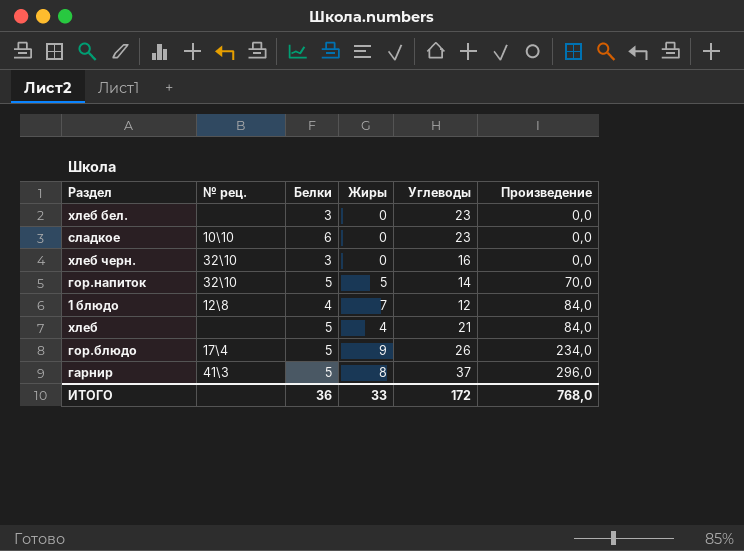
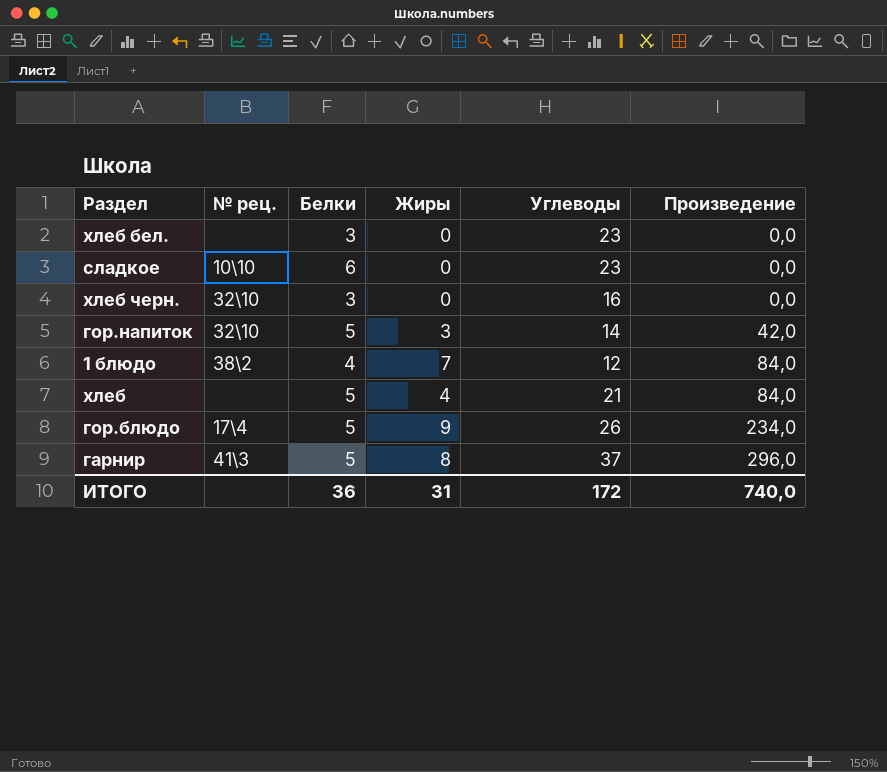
гор.напиток | Жиры: 5 -> 3
гор.напиток | Произведение: 70,0 -> 42,0
1 блюдо | № рец.: 12\8 -> 38\2
ИТОГО | Жиры: 33 -> 31
ИТОГО | Произведение: 768,0 -> 740,0

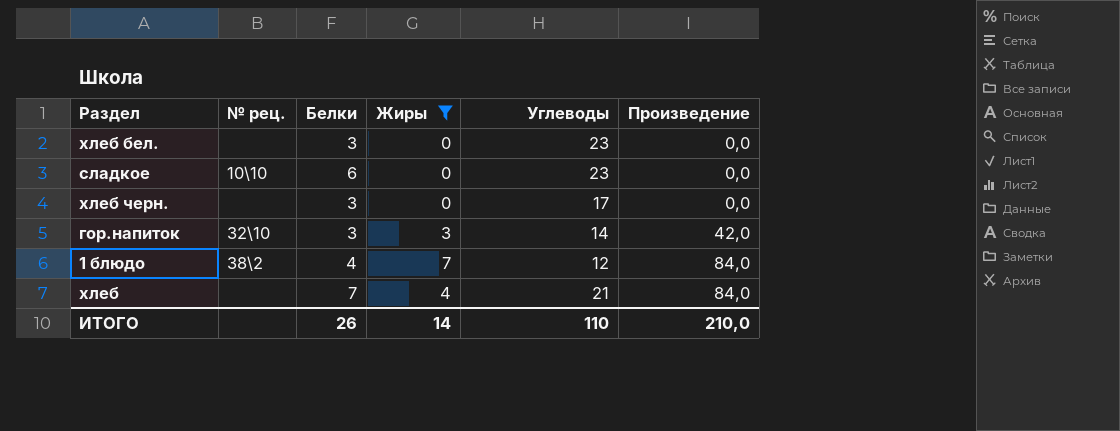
filter: none -> Жиры <= 7
хлеб черн. | № рец.: 32\10 -> none
хлеб черн. | Углеводы: 16 -> 17
гор.напиток | Белки: 5 -> 3
хлеб | Белки: 5 -> 7
ИТОГО | Белки: 36 -> 26
ИТОГО | Жиры: 31 -> 14
ИТОГО | Углеводы: 172 -> 110
ИТОГО | Произведение: 740,0 -> 210,0

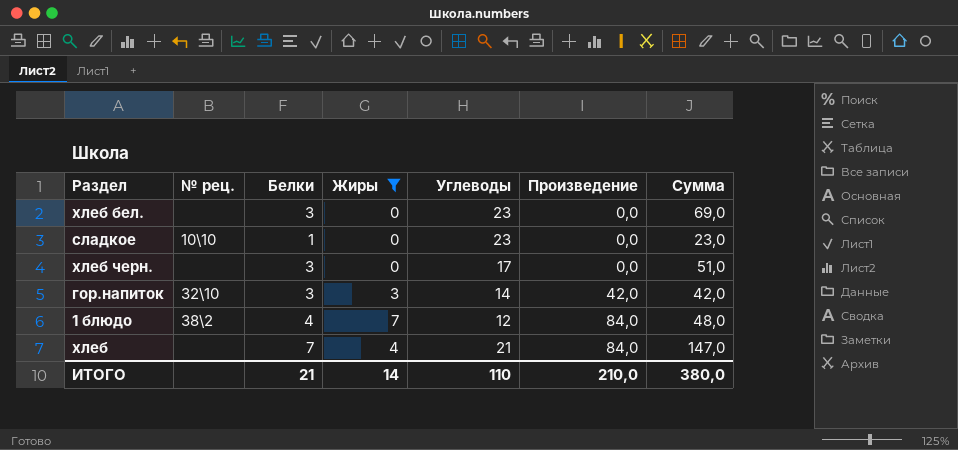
column Сумма | formula: none -> [Белки] * [Углеводы]
сладкое | Белки: 6 -> 1
ИТОГО | Белки: 26 -> 21

